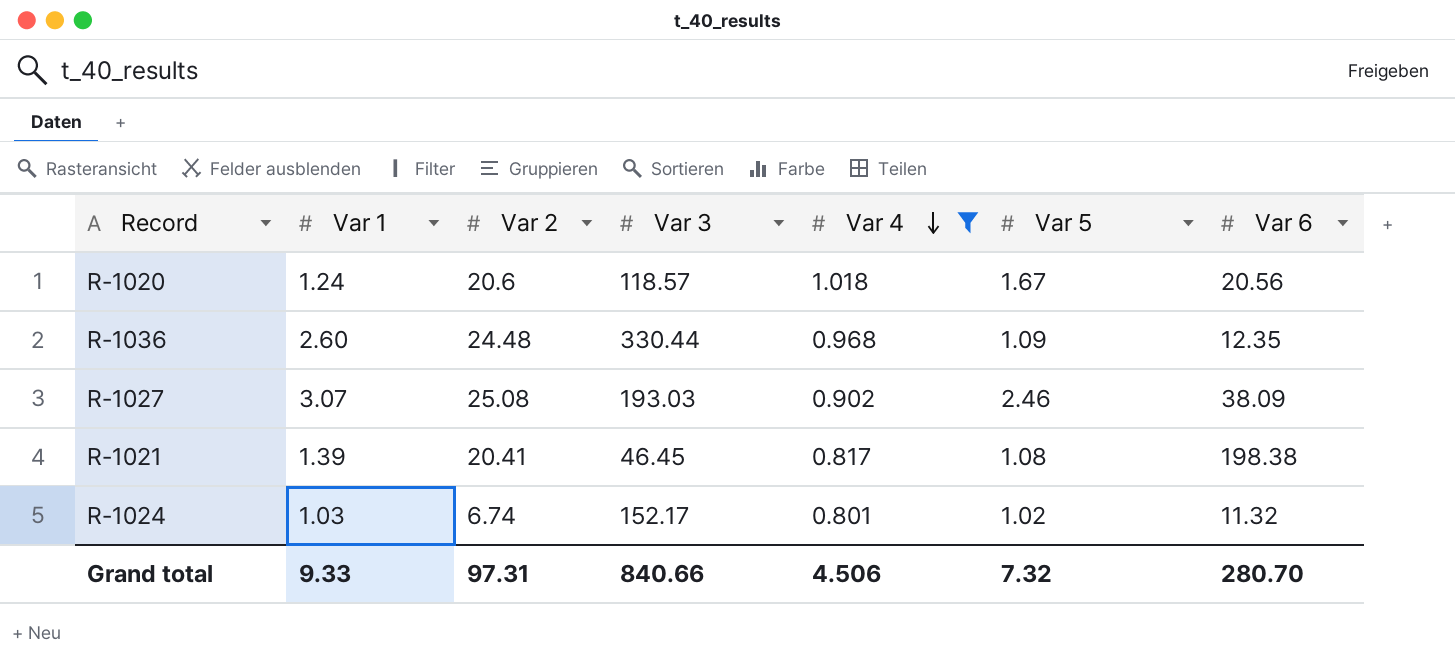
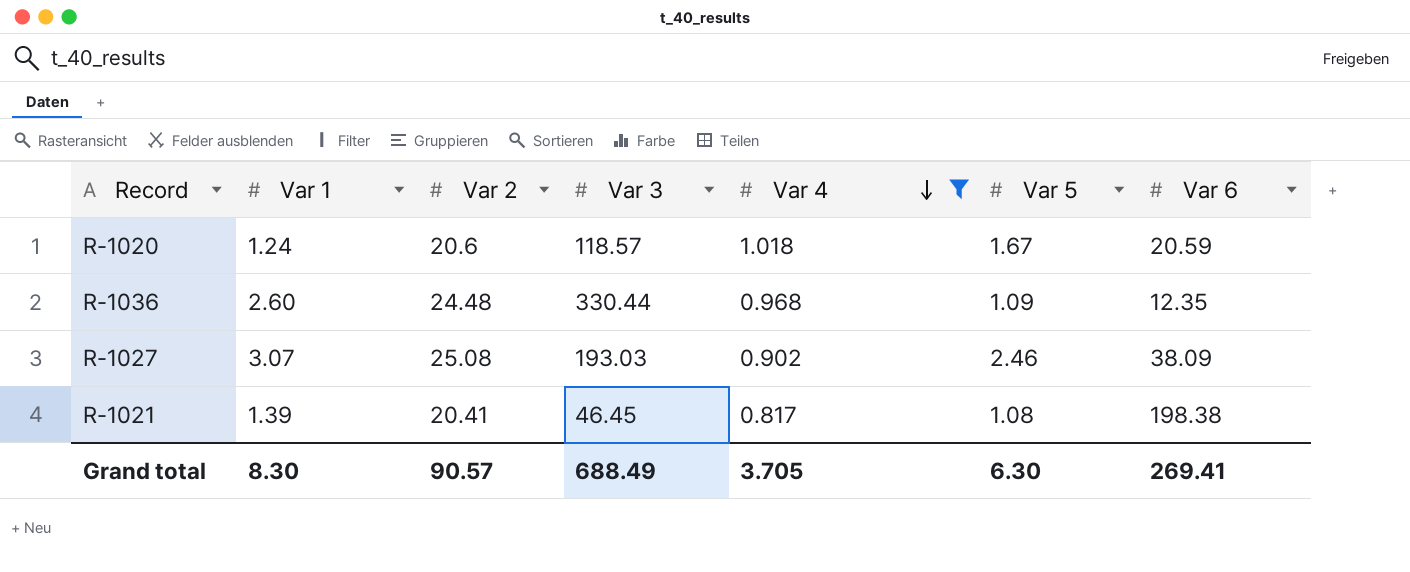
row R-1024: 1.03 | 6.74 | 152.17 | 0.801 | 1.02 | 11.32 -> none
R-1020 | Var 6: 20.56 -> 20.59
Grand total | Var 1: 9.33 -> 8.30
Grand total | Var 2: 97.31 -> 90.57
Grand total | Var 3: 840.66 -> 688.49
Grand total | Var 4: 4.506 -> 3.705
Grand total | Var 5: 7.32 -> 6.30
Grand total | Var 6: 280.70 -> 269.41

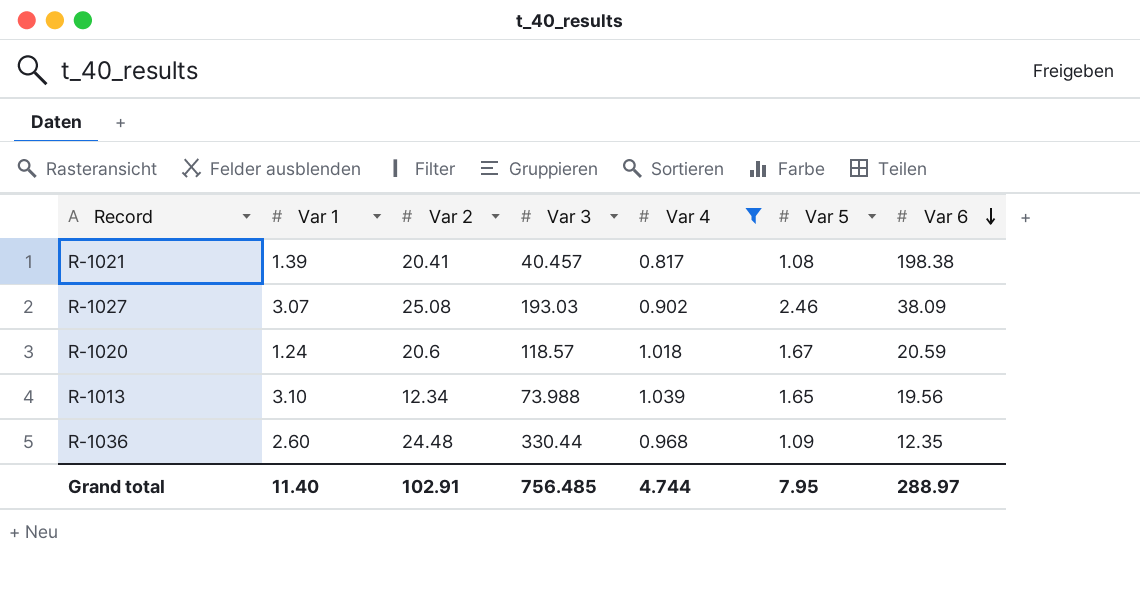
row order: Var 4 descending -> Var 6 descending
R-1021 | Var 3: 46.45 -> 40.457
row R-1013: none -> 3.10 | 12.34 | 73.988 | 1.039 | 1.65 | 19.56
Grand total | Var 1: 8.30 -> 11.40
Grand total | Var 2: 90.57 -> 102.91
Grand total | Var 3: 688.49 -> 756.485
Grand total | Var 4: 3.705 -> 4.744
Grand total | Var 5: 6.30 -> 7.95
Grand total | Var 6: 269.41 -> 288.97

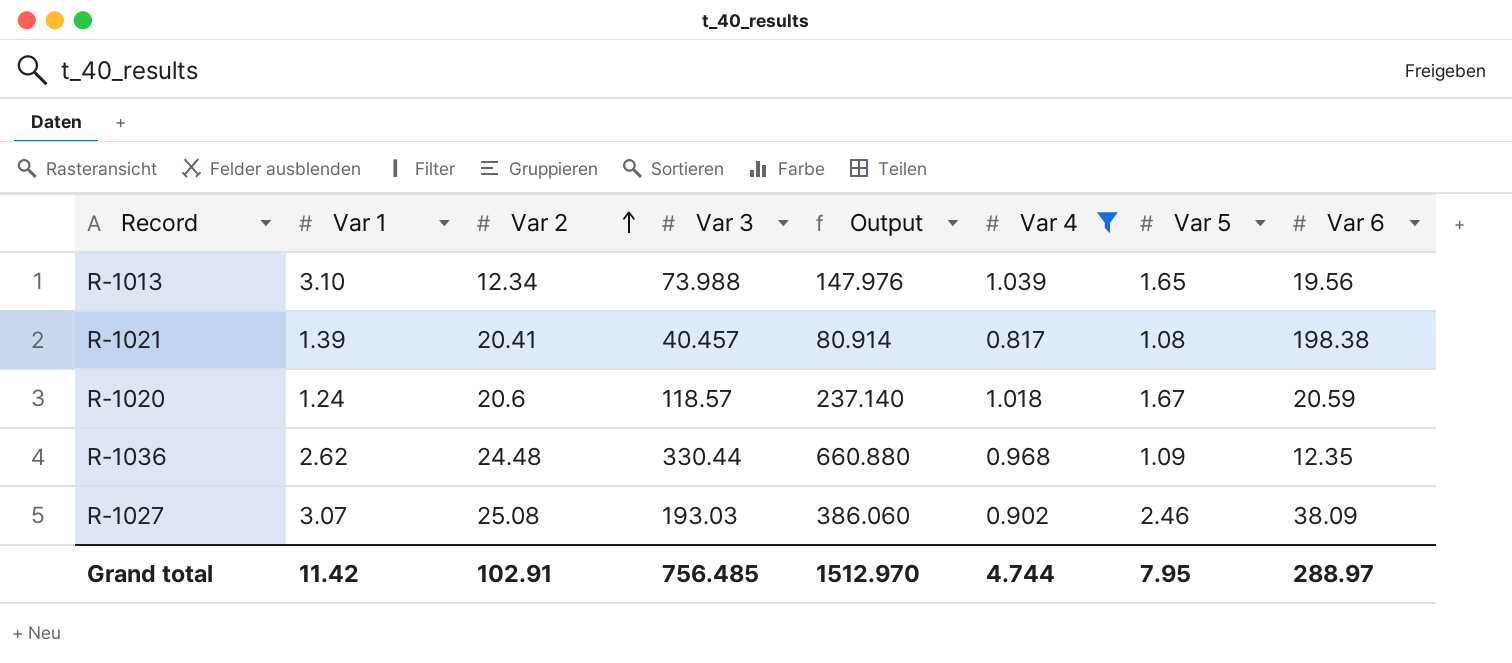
row order: Var 6 descending -> Var 2 ascending
column Output | formula: none -> [Var 3] * 2
R-1036 | Var 1: 2.60 -> 2.62
Grand total | Var 1: 11.40 -> 11.42

